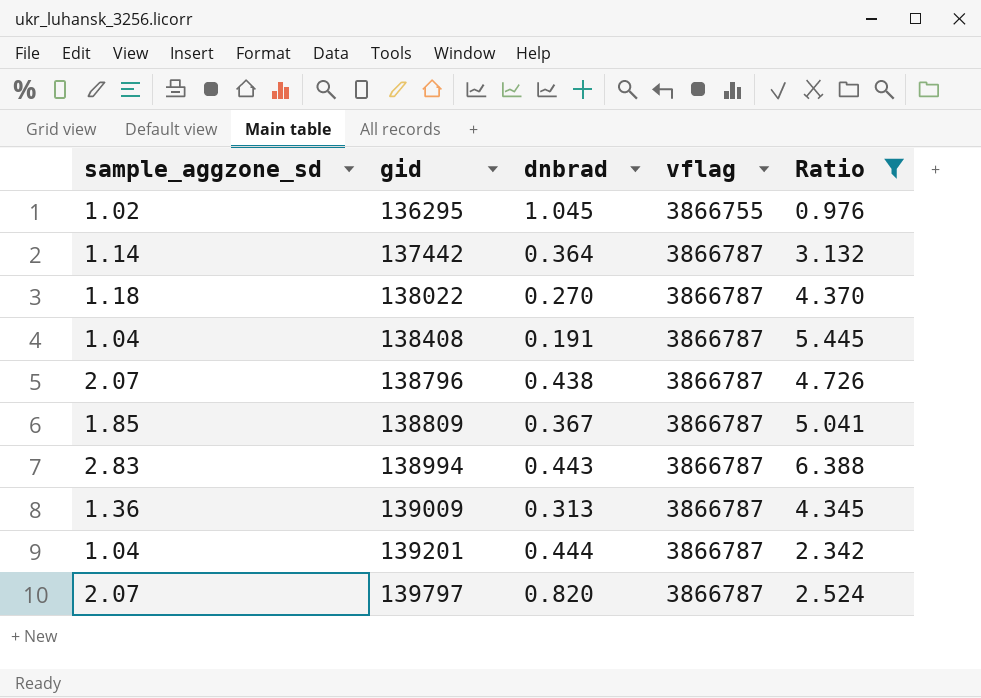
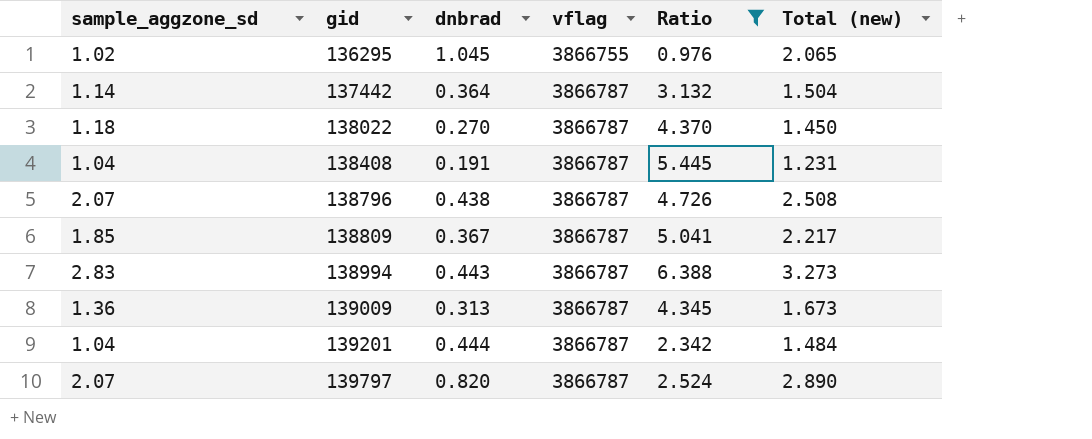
column Total (new) | formula: none -> [sample_aggzone_sd] + [dnbrad]

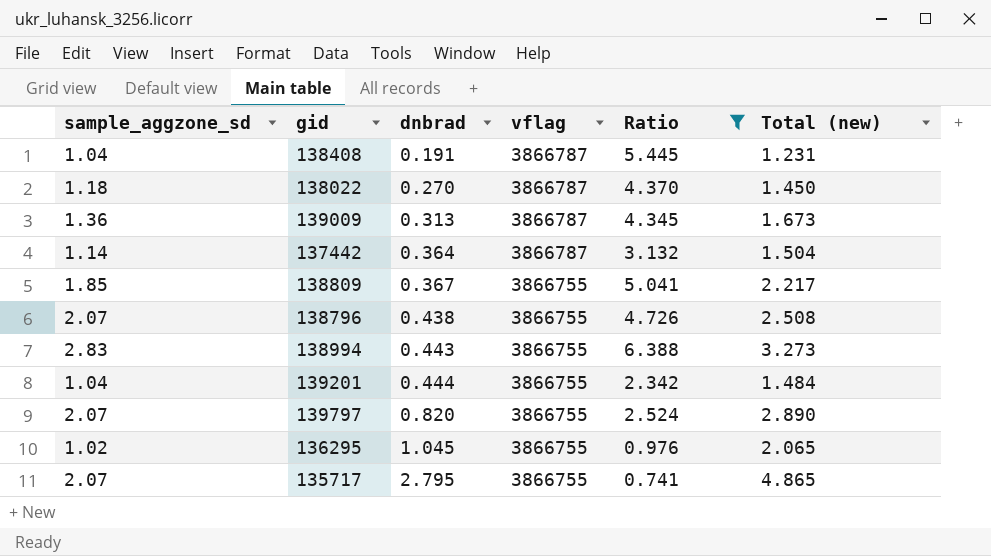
row order: gid ascending -> dnbrad ascending
138809 | vflag: 3866787 -> 3866755
138796 | vflag: 3866787 -> 3866755
138994 | vflag: 3866787 -> 3866755
139201 | vflag: 3866787 -> 3866755
139797 | vflag: 3866787 -> 3866755
row 135717: none -> 2.07 | 2.795 | 3866755 | 0.741 | 4.865

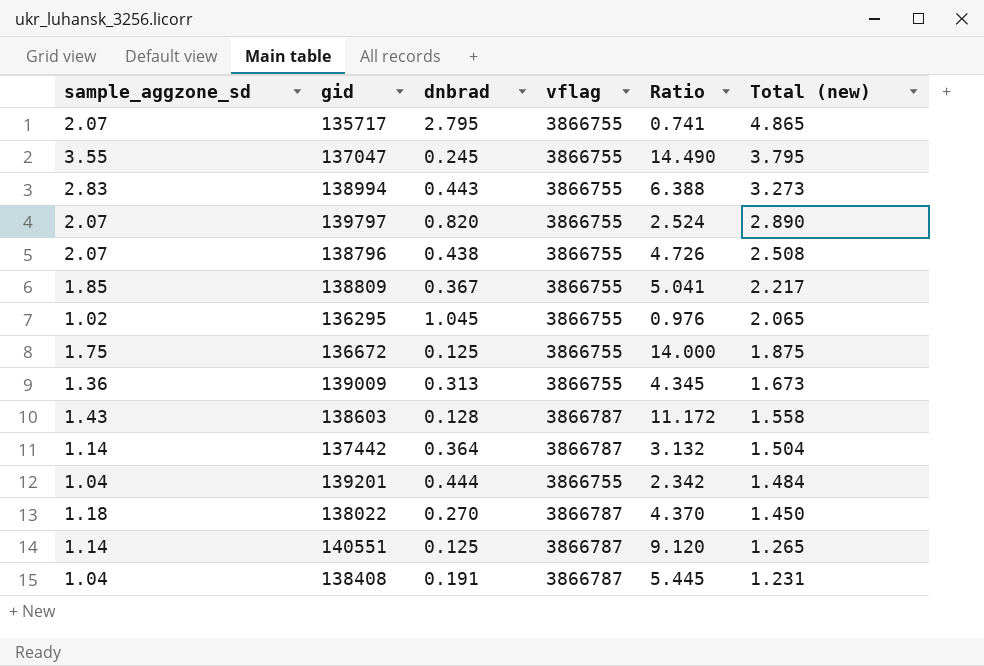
filter: Ratio <= 6.388 -> none
row order: dnbrad ascending -> Total (new) descending
139009 | vflag: 3866787 -> 3866755

